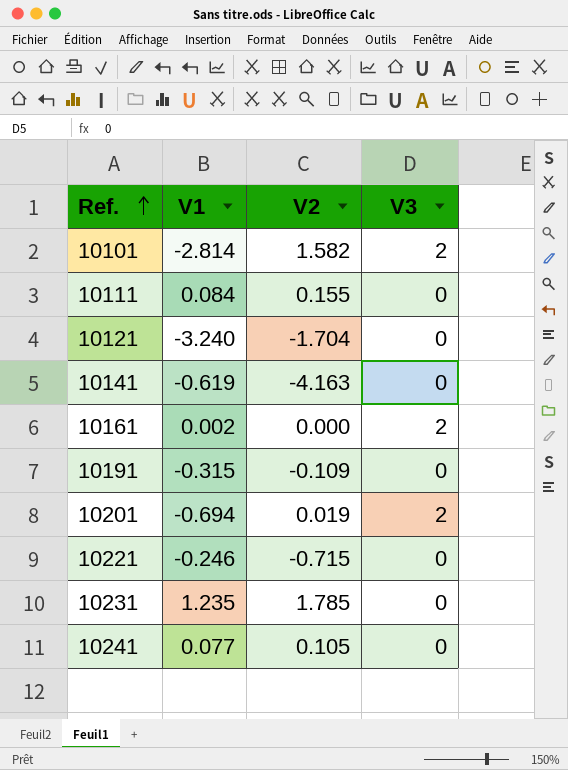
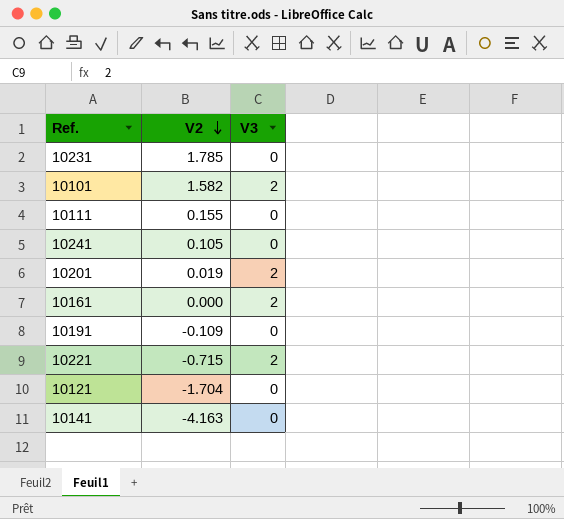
row order: Ref. ascending -> V2 descending
column V1 | position: 2 -> none
10221 | V3: 0 -> 2

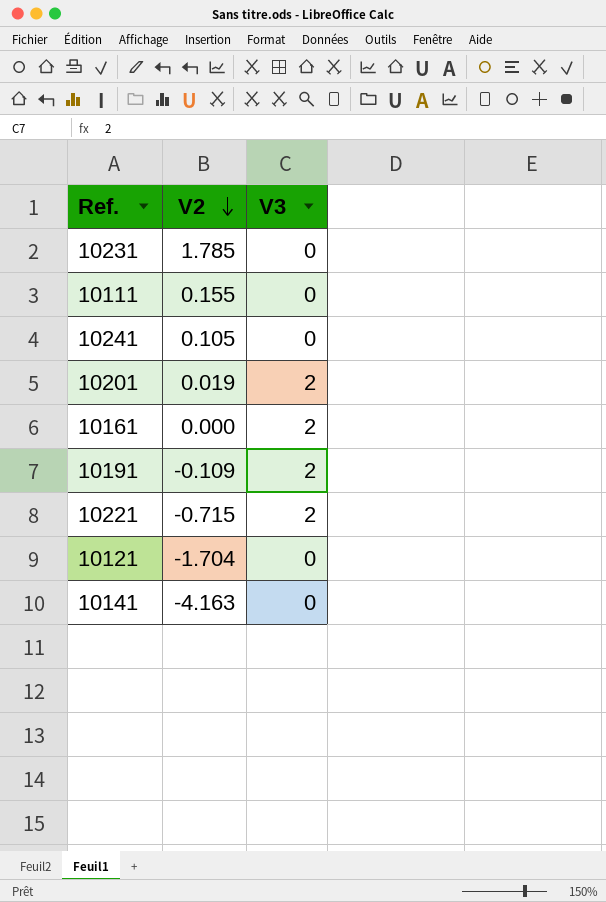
row 10101: 1.582 | 2 -> none
10191 | V3: 0 -> 2

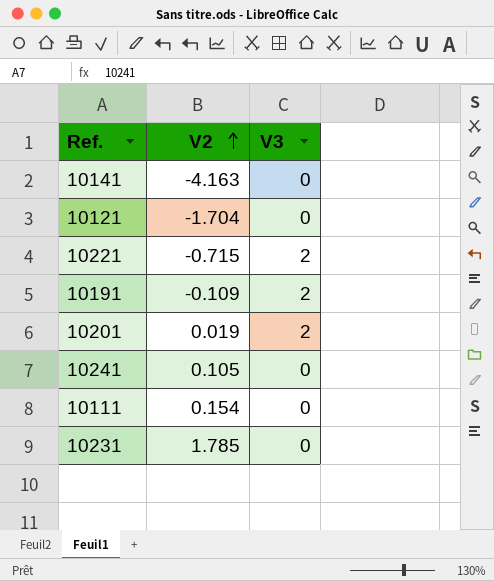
row order: V2 descending -> V2 ascending
row 10161: 0.000 | 2 -> none
10111 | V2: 0.155 -> 0.154

